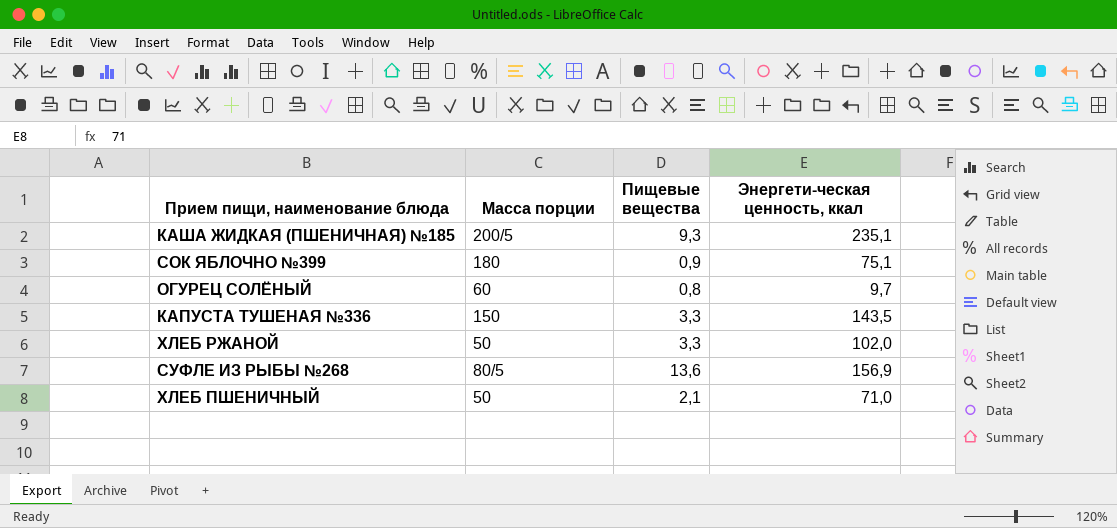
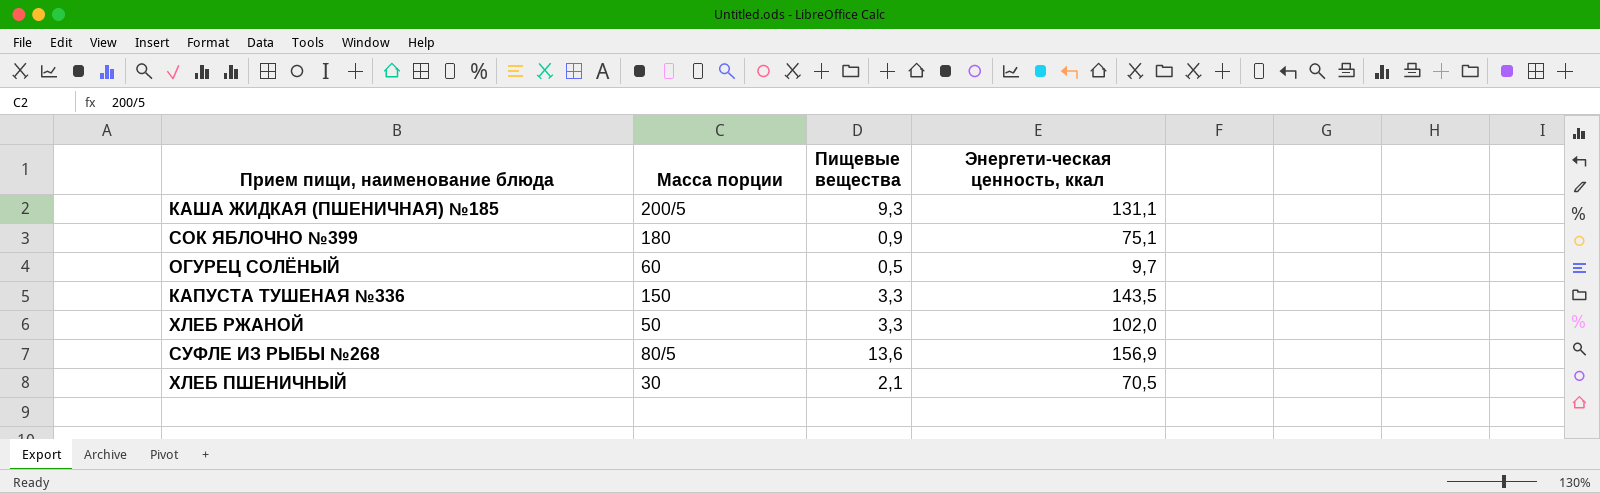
КАША ЖИДКАЯ (ПШЕНИЧНАЯ) №185 | Энергети-ческая ценность, ккал: 235,1 -> 131,1
ОГУРЕЦ СОЛЁНЫЙ | Пищевые вещества: 0,8 -> 0,5
ХЛЕБ ПШЕНИЧНЫЙ | Масса порции: 50 -> 30
ХЛЕБ ПШЕНИЧНЫЙ | Энергети-ческая ценность, ккал: 71,0 -> 70,5

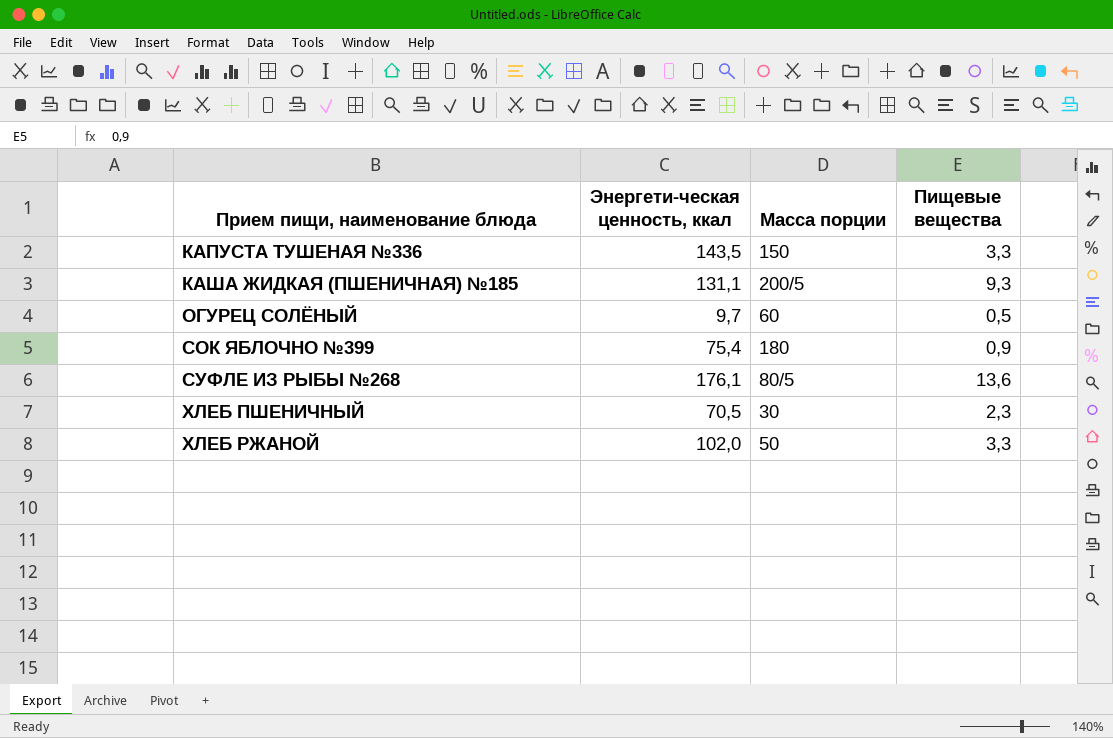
row order: none -> Прием пищи, наименование блюда ascending
column Энергети-ческая ценность, ккал | position: 4 -> 2
СОК ЯБЛОЧНО №399 | Энергети-ческая ценность, ккал: 75,1 -> 75,4
СУФЛЕ ИЗ РЫБЫ №268 | Энергети-ческая ценность, ккал: 156,9 -> 176,1
ХЛЕБ ПШЕНИЧНЫЙ | Пищевые вещества: 2,1 -> 2,3

